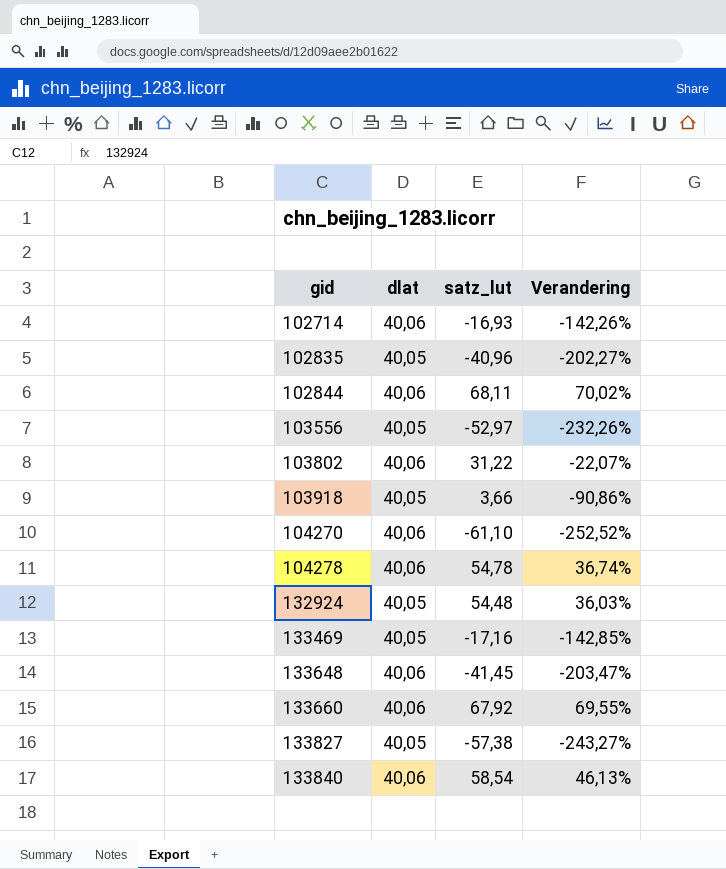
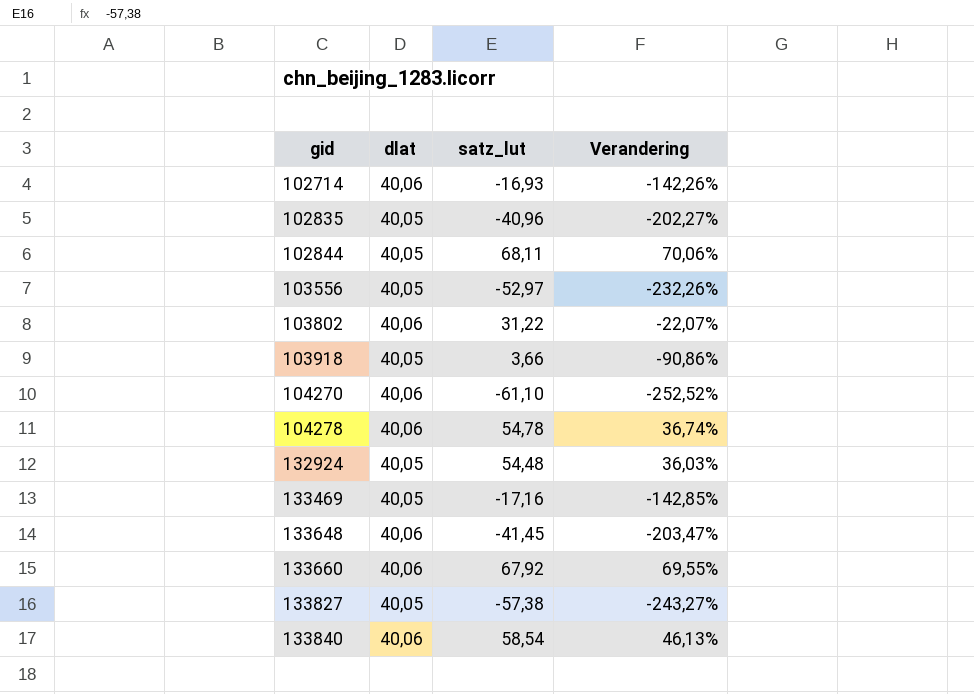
102844 | dlat: 40,06 -> 40,05
102844 | Verandering: 70,02% -> 70,06%

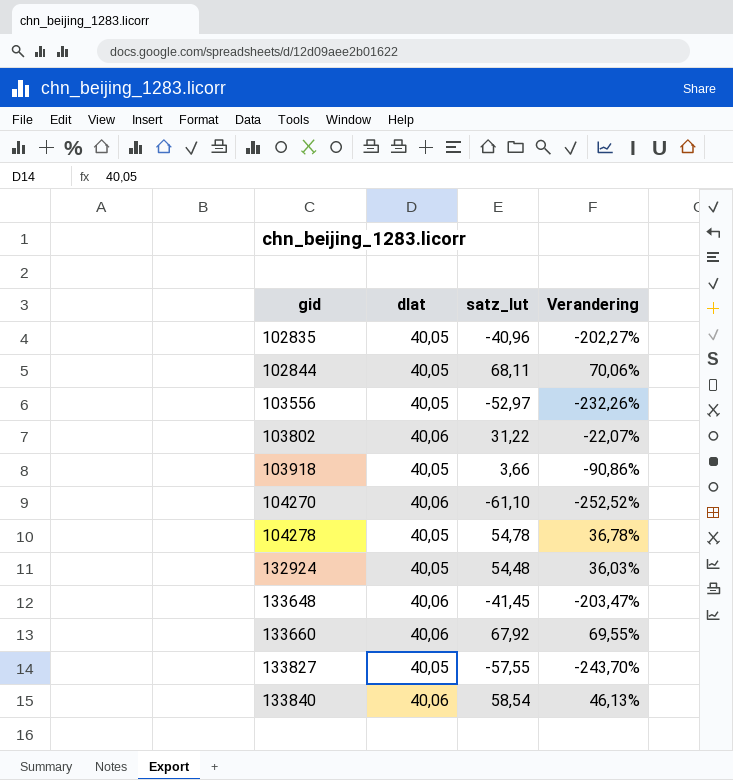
row 102714: 40,06 | -16,93 | -142,26% -> none
row 133469: 40,05 | -17,16 | -142,85% -> none
104278 | dlat: 40,06 -> 40,05
104278 | Verandering: 36,74% -> 36,78%
133827 | satz_lut: -57,38 -> -57,55
133827 | Verandering: -243,27% -> -243,70%

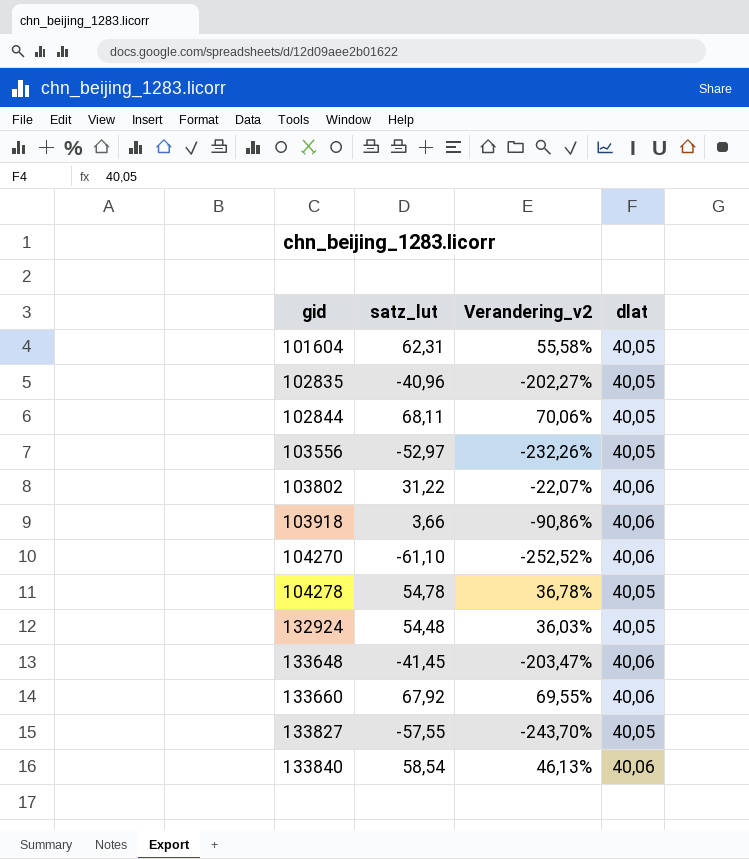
column name: Verandering -> Verandering_v2
column dlat | position: 2 -> 4
row 101604: none -> 62,31 | 55,58% | 40,05
103918 | dlat: 40,05 -> 40,06

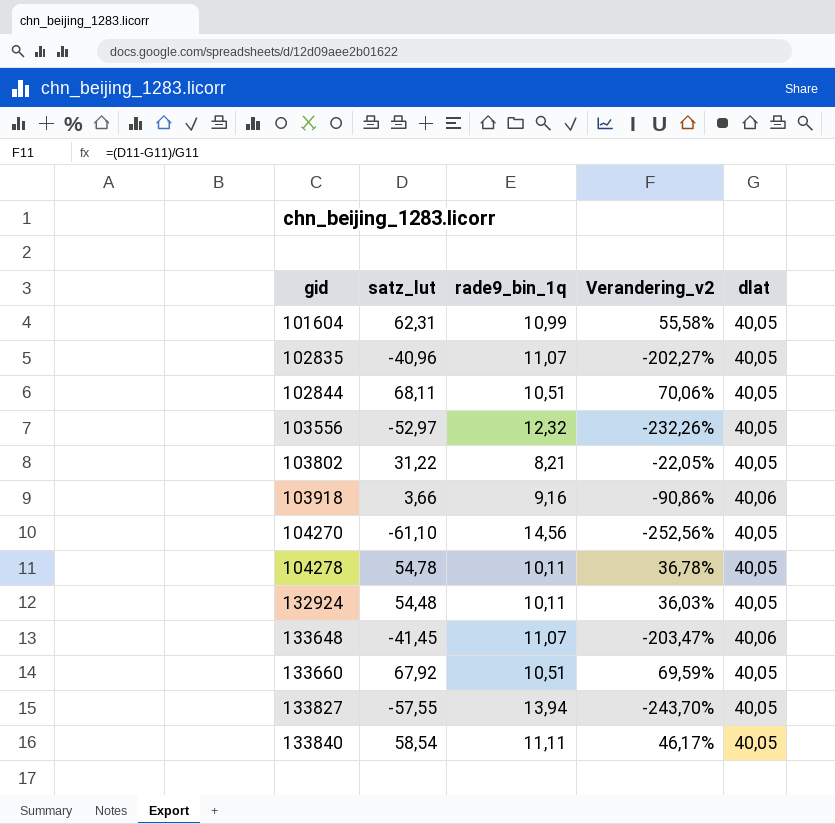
column rade9_bin_1q | position: none -> 3
103802 | Verandering_v2: -22,07% -> -22,05%
103802 | dlat: 40,06 -> 40,05
104270 | Verandering_v2: -252,52% -> -252,56%
104270 | dlat: 40,06 -> 40,05
133660 | Verandering_v2: 69,55% -> 69,59%
133660 | dlat: 40,06 -> 40,05
133840 | Verandering_v2: 46,13% -> 46,17%
133840 | dlat: 40,06 -> 40,05

